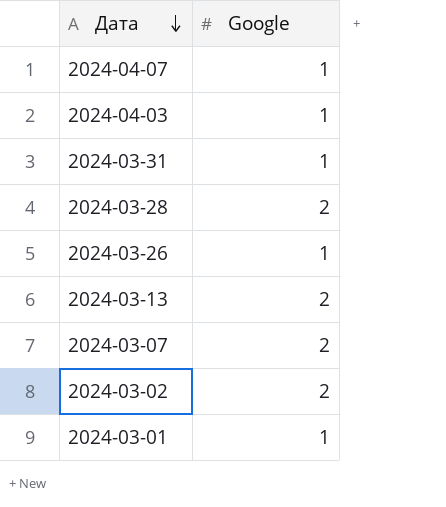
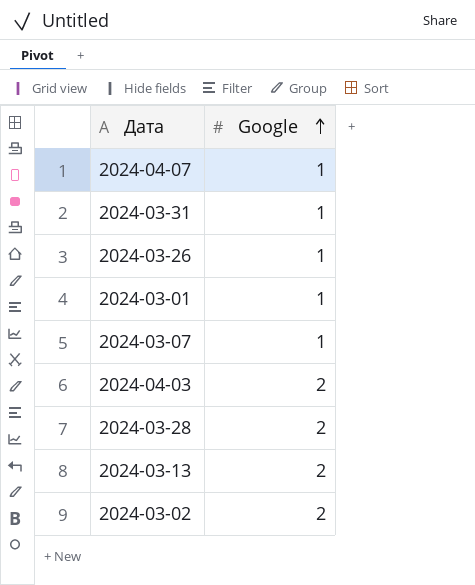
row order: Дата descending -> Google ascending
2024-03-07 | Google: 2 -> 1
2024-04-03 | Google: 1 -> 2

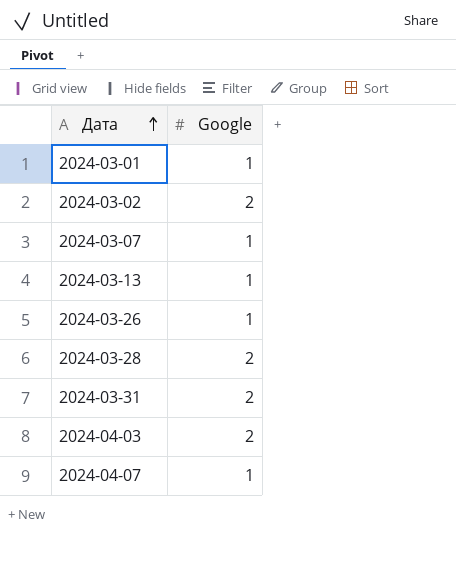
row order: Google ascending -> Дата ascending
2024-03-13 | Google: 2 -> 1
2024-03-31 | Google: 1 -> 2

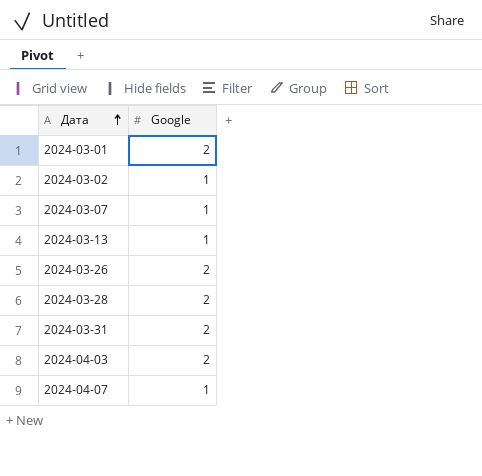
2024-03-01 | Google: 1 -> 2
2024-03-02 | Google: 2 -> 1
2024-03-26 | Google: 1 -> 2

